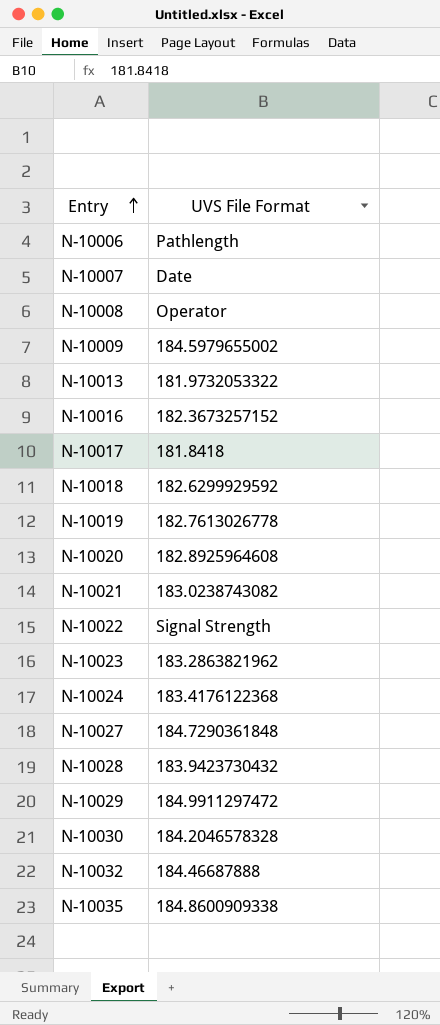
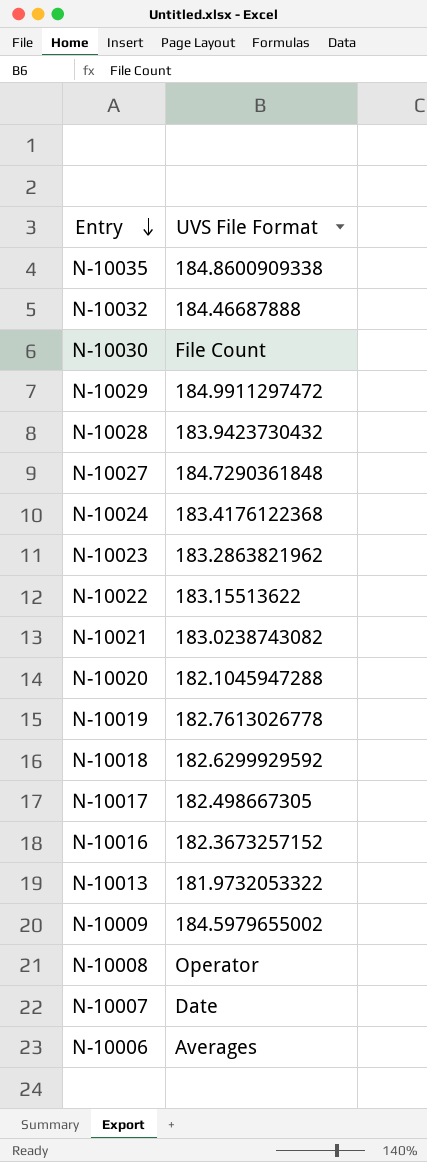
row order: Entry ascending -> Entry descending
N-10030 | UVS File Format: 184.2046578328 -> File Count
N-10022 | UVS File Format: Signal Strength -> 183.15513622
N-10020 | UVS File Format: 182.8925964608 -> 182.1045947288
N-10017 | UVS File Format: 181.8418 -> 182.498667305
N-10006 | UVS File Format: Pathlength -> Averages

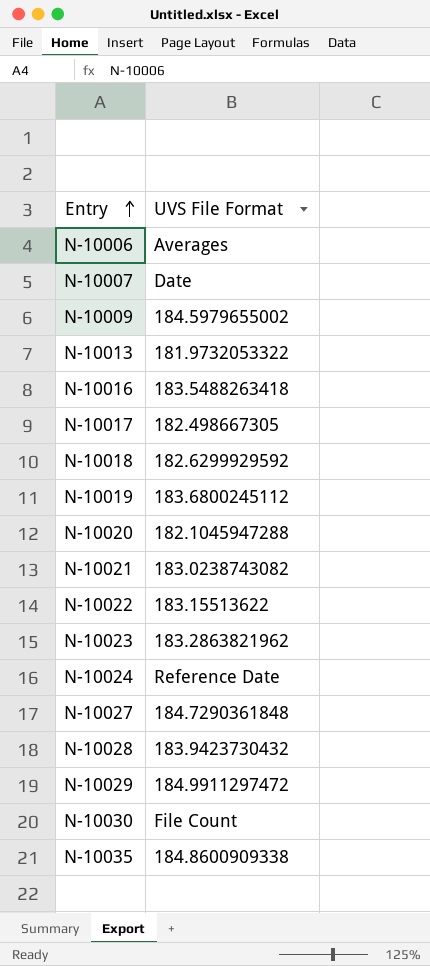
row order: Entry descending -> Entry ascending
row N-10032: 184.46687888 -> none
row N-10008: Operator -> none
N-10016 | UVS File Format: 182.3673257152 -> 183.5488263418
N-10019 | UVS File Format: 182.7613026778 -> 183.6800245112
N-10024 | UVS File Format: 183.4176122368 -> Reference Date

